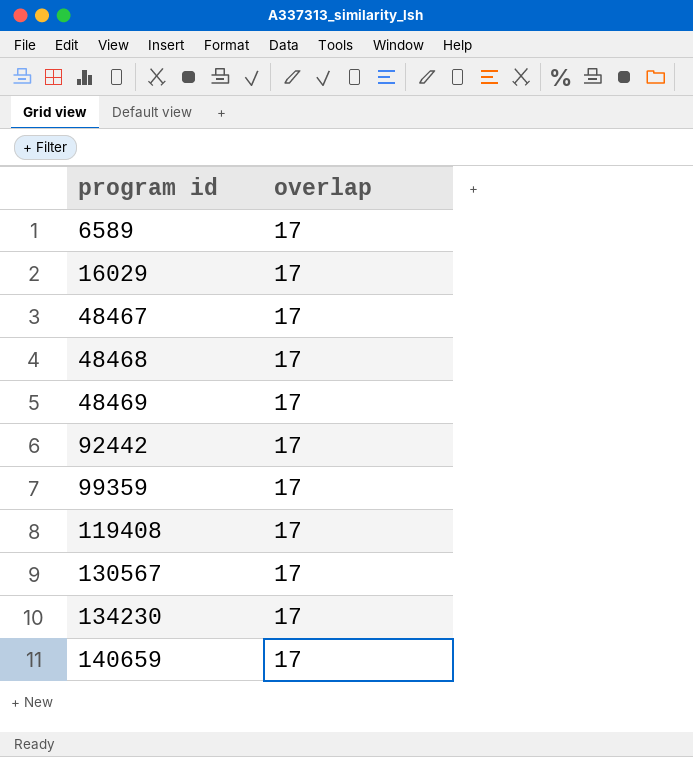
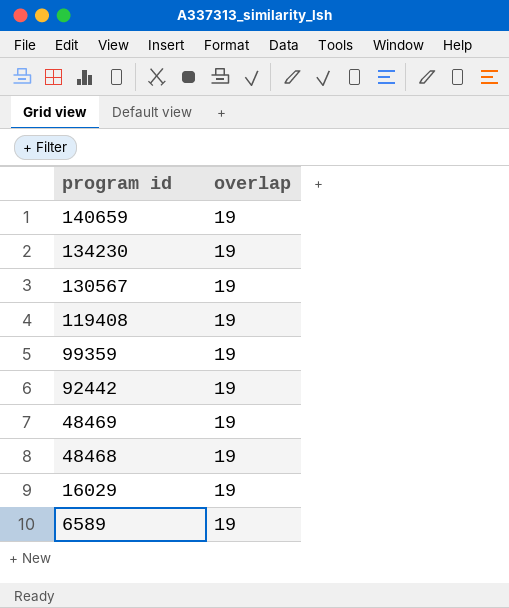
row order: program id ascending -> program id descending
row 48467: 17 -> none
140659 | overlap: 17 -> 19
134230 | overlap: 17 -> 19
130567 | overlap: 17 -> 19
119408 | overlap: 17 -> 19
99359 | overlap: 17 -> 19
92442 | overlap: 17 -> 19
48469 | overlap: 17 -> 19
48468 | overlap: 17 -> 19
16029 | overlap: 17 -> 19
6589 | overlap: 17 -> 19

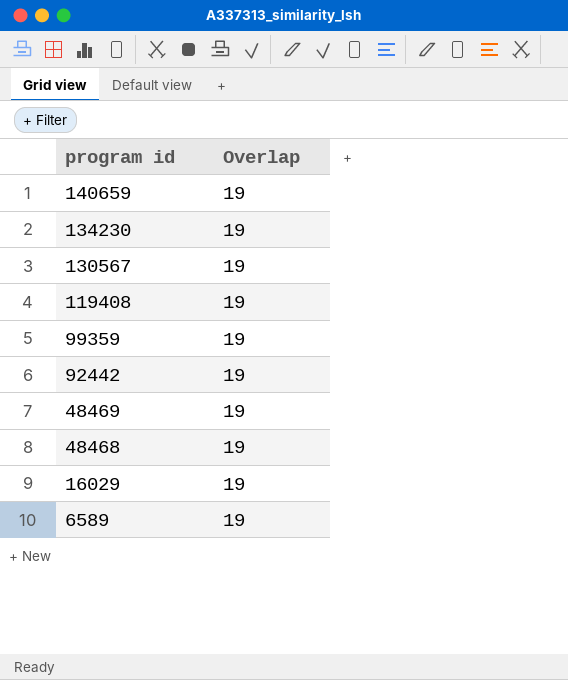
column name: overlap -> Overlap

